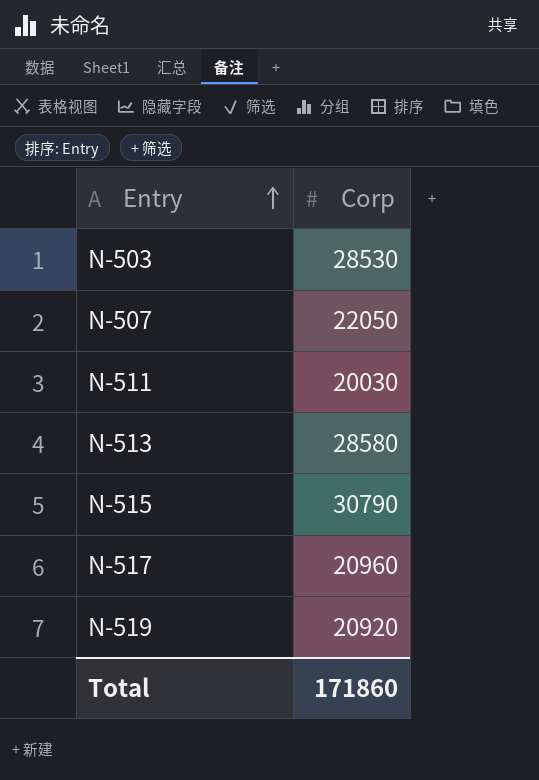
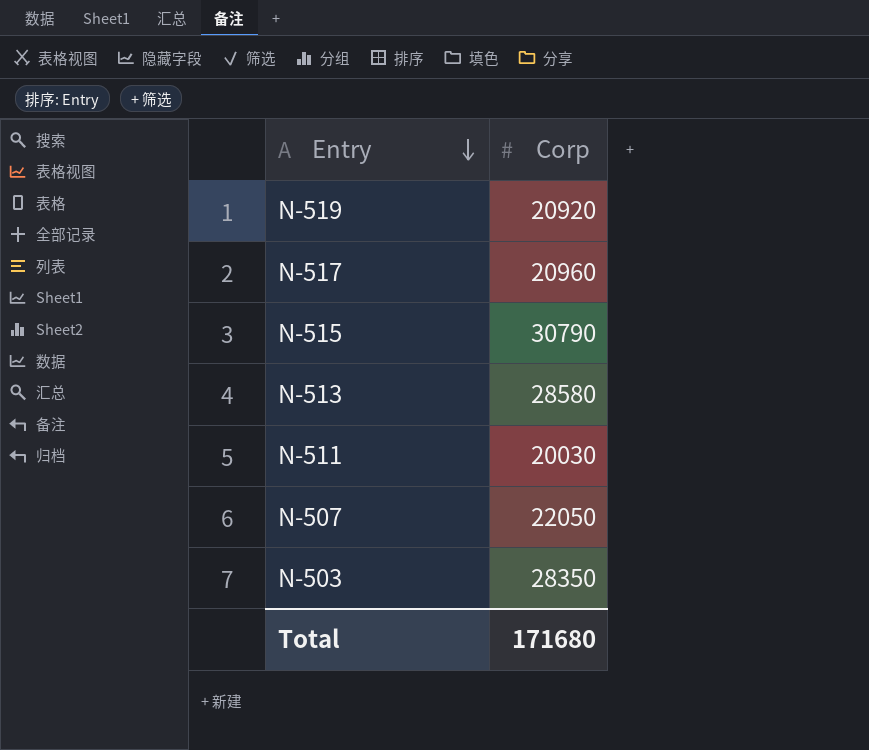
row order: Entry ascending -> Entry descending
N-503 | Corp: 28530 -> 28350
Total | Corp: 171860 -> 171680

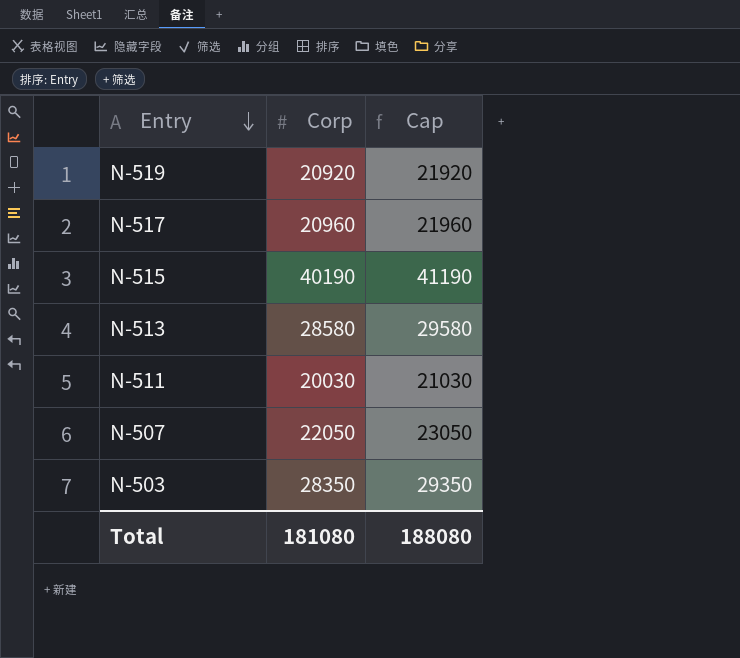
column Cap | formula: none -> [Corp] + 1000
N-515 | Corp: 30790 -> 40190
Total | Corp: 171680 -> 181080

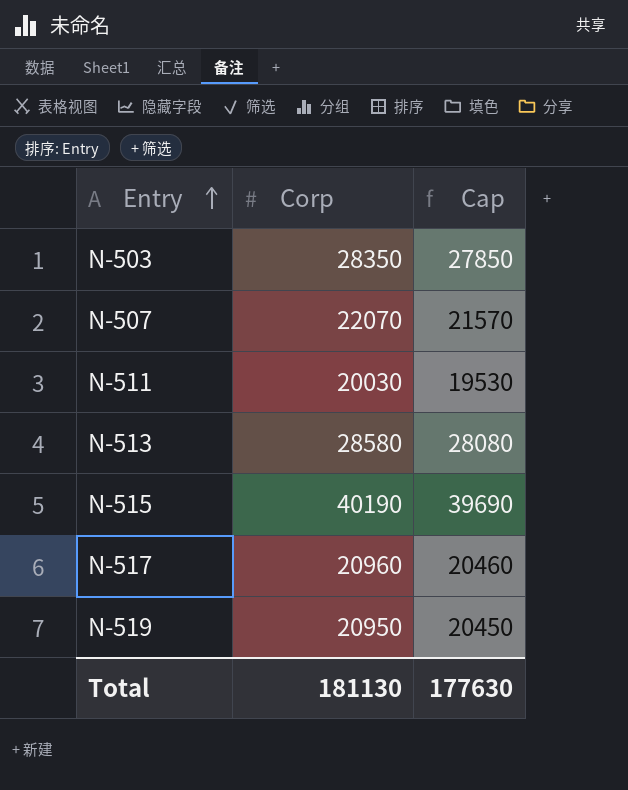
row order: Entry descending -> Entry ascending
column Cap | formula: [Corp] + 1000 -> [Corp] - 500
N-507 | Corp: 22050 -> 22070
N-519 | Corp: 20920 -> 20950
Total | Corp: 181080 -> 181130
Total | Cap: 188080 -> 177630

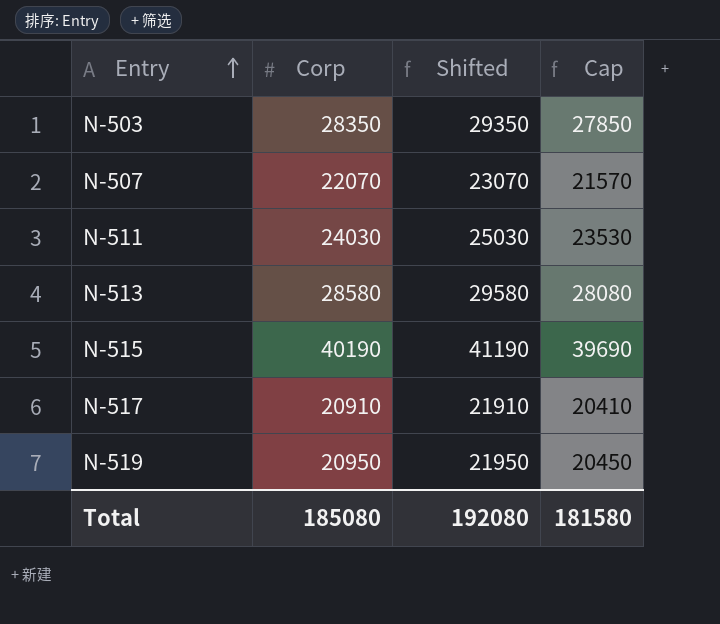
column Shifted | formula: none -> [Corp] + 1000
N-511 | Corp: 20030 -> 24030
N-511 | Cap: 19530 -> 23530
N-517 | Corp: 20960 -> 20910
N-517 | Cap: 20460 -> 20410
Total | Corp: 181130 -> 185080
Total | Cap: 177630 -> 181580

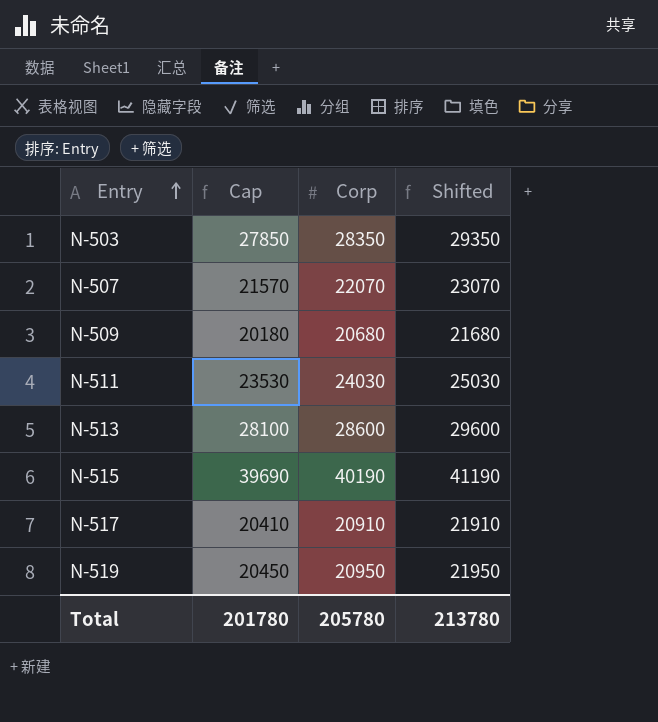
column Cap | position: 4 -> 2
row N-509: none -> 20180 | 20680 | 21680
N-513 | Cap: 28080 -> 28100
N-513 | Corp: 28580 -> 28600
N-513 | Shifted: 29580 -> 29600
Total | Cap: 181580 -> 201780
Total | Corp: 185080 -> 205780
Total | Shifted: 192080 -> 213780

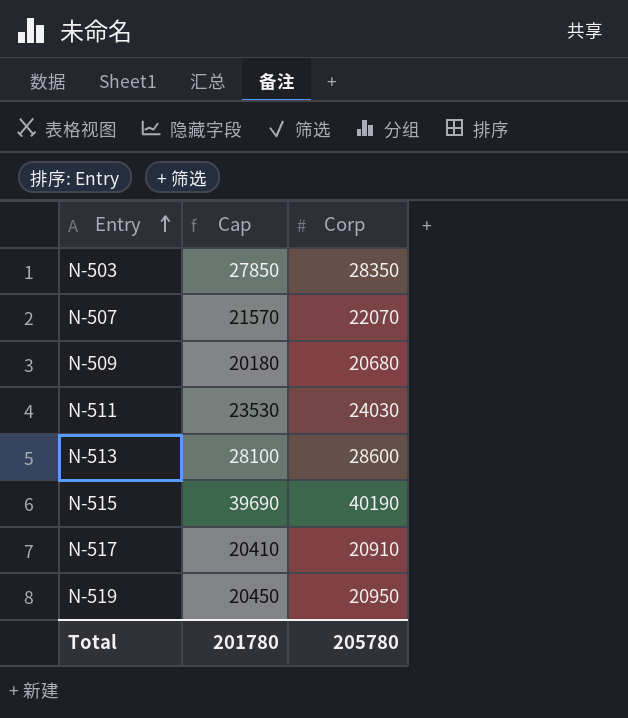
column Shifted | formula: [Corp] + 1000 -> none

